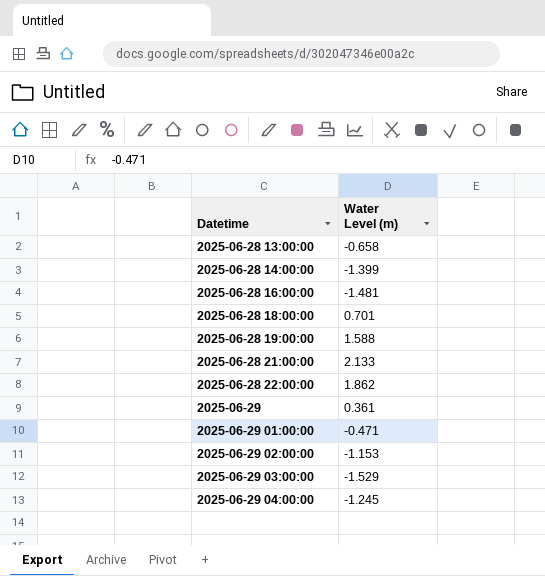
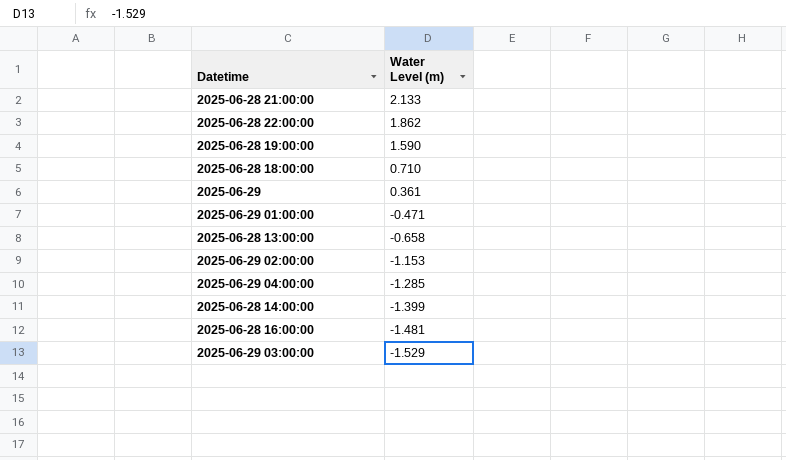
row order: Datetime ascending -> Water Level (m) descending
2025-06-28 19:00:00 | Water Level (m): 1.588 -> 1.590
2025-06-28 18:00:00 | Water Level (m): 0.701 -> 0.710
2025-06-29 04:00:00 | Water Level (m): -1.245 -> -1.285

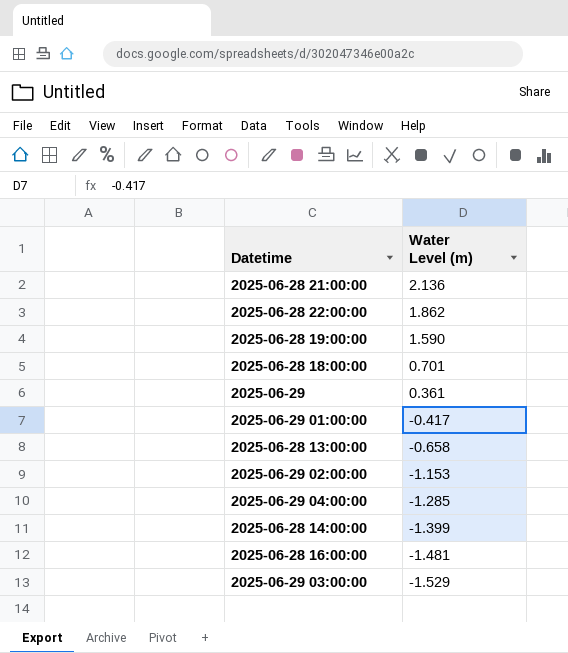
2025-06-28 21:00:00 | Water Level (m): 2.133 -> 2.136
2025-06-28 18:00:00 | Water Level (m): 0.710 -> 0.701
2025-06-29 01:00:00 | Water Level (m): -0.471 -> -0.417

